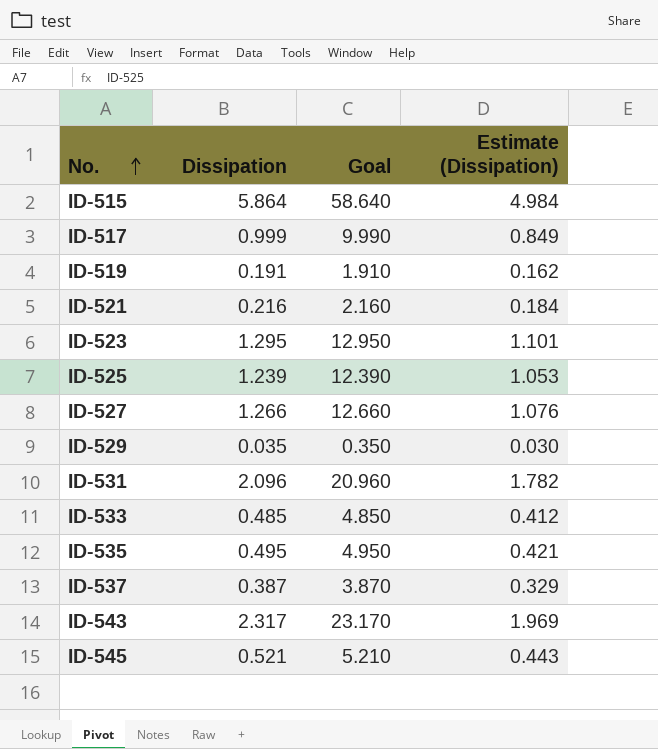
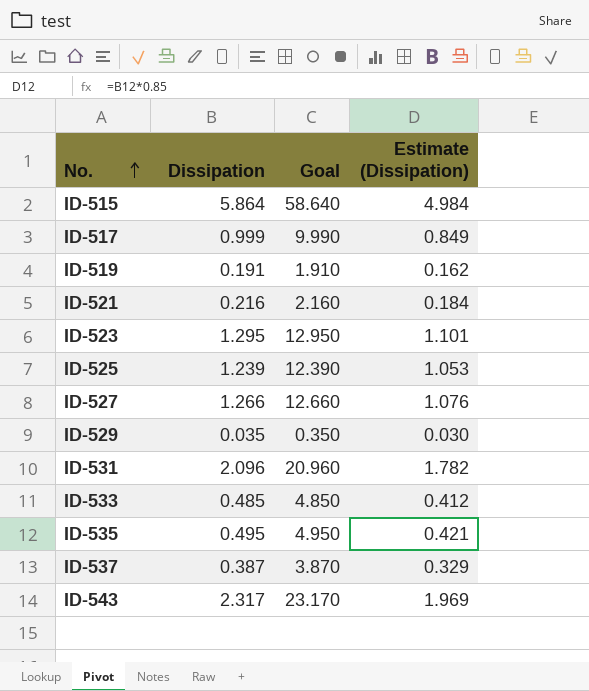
row ID-545: 0.521 | 5.210 | 0.443 -> none

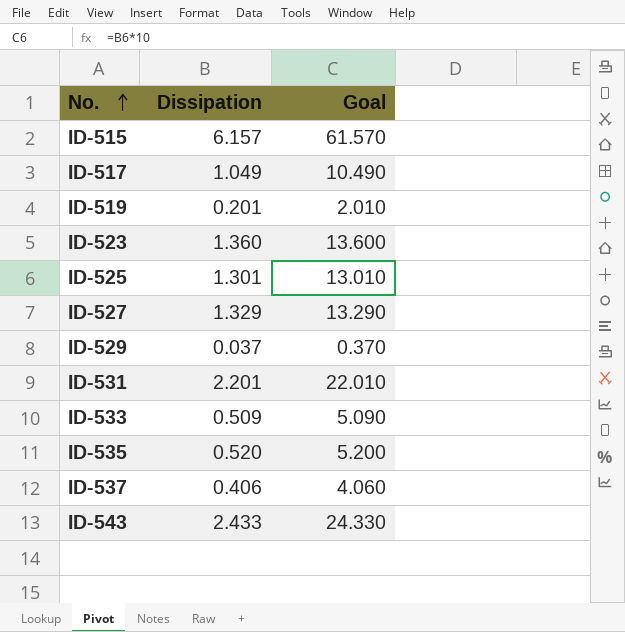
column Estimate (Dissipation) | formula: [Dissipation] * 0.85 -> none
row ID-521: 0.216 | 2.160 | 0.184 -> none
ID-515 | Dissipation: 5.864 -> 6.157
ID-515 | Goal: 58.640 -> 61.570
ID-517 | Dissipation: 0.999 -> 1.049
ID-517 | Goal: 9.990 -> 10.490
ID-519 | Dissipation: 0.191 -> 0.201
ID-519 | Goal: 1.910 -> 2.010
ID-523 | Dissipation: 1.295 -> 1.360
ID-523 | Goal: 12.950 -> 13.600
ID-525 | Dissipation: 1.239 -> 1.301
ID-525 | Goal: 12.390 -> 13.010
ID-527 | Dissipation: 1.266 -> 1.329
ID-527 | Goal: 12.660 -> 13.290
ID-529 | Dissipation: 0.035 -> 0.037
ID-529 | Goal: 0.350 -> 0.370
ID-531 | Dissipation: 2.096 -> 2.201
ID-531 | Goal: 20.960 -> 22.010
ID-533 | Dissipation: 0.485 -> 0.509
ID-533 | Goal: 4.850 -> 5.090
ID-535 | Dissipation: 0.495 -> 0.520
ID-535 | Goal: 4.950 -> 5.200
ID-537 | Dissipation: 0.387 -> 0.406
ID-537 | Goal: 3.870 -> 4.060
ID-543 | Dissipation: 2.317 -> 2.433
ID-543 | Goal: 23.170 -> 24.330

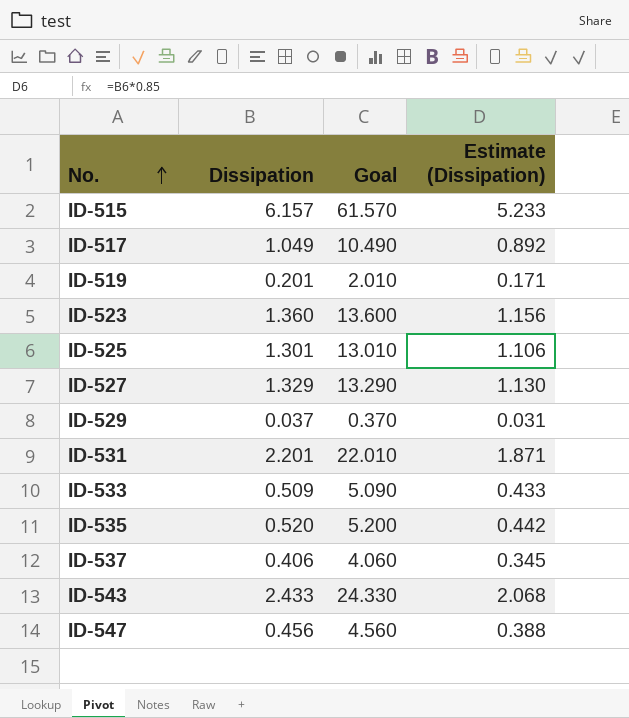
column Estimate (Dissipation) | formula: none -> [Dissipation] * 0.85
row ID-547: none -> 0.456 | 4.560 | 0.388

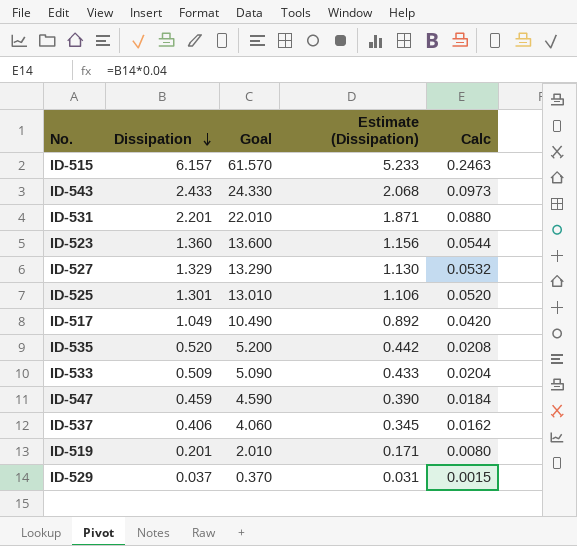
row order: No. ascending -> Dissipation descending
column Calc | formula: none -> [Dissipation] * 0.04
ID-547 | Dissipation: 0.456 -> 0.459
ID-547 | Goal: 4.560 -> 4.590
ID-547 | Estimate (Dissipation): 0.388 -> 0.390

